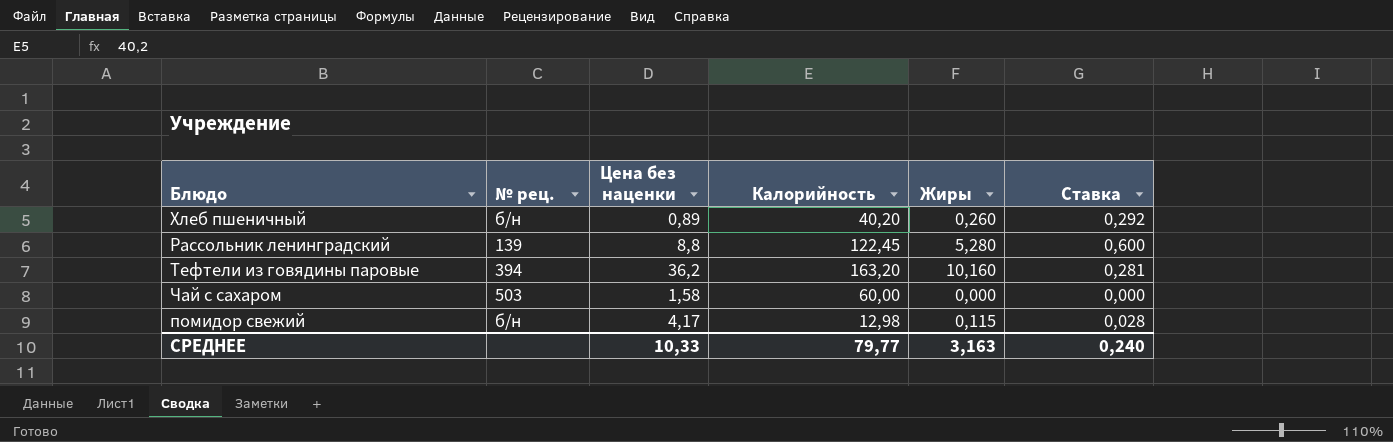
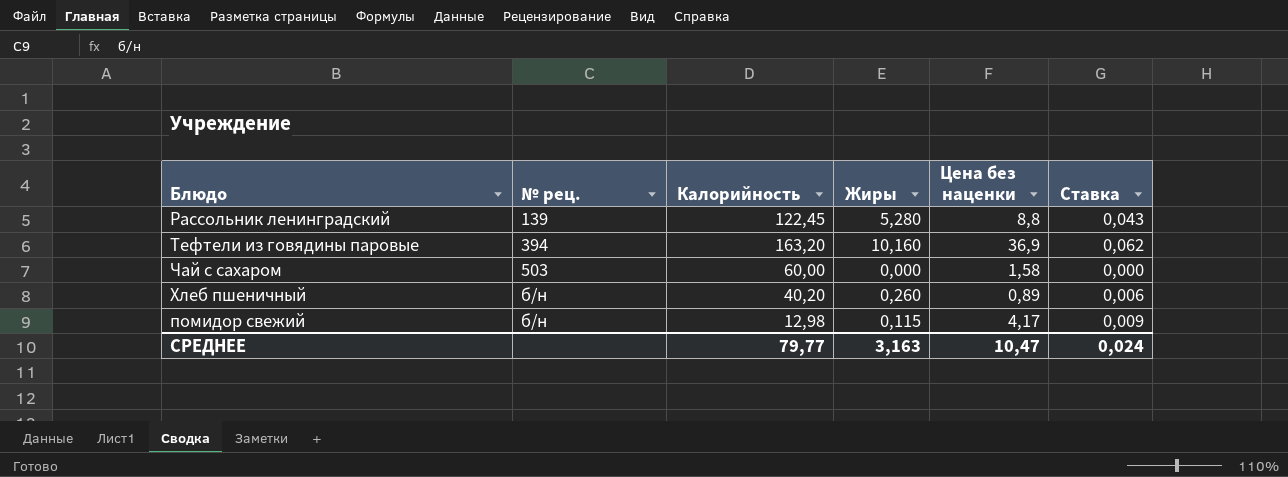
row order: none -> № рец. ascending
column Цена без наценки | position: 3 -> 5
column Ставка | formula: [Жиры] / [Цена без наценки] -> [Жиры] / [Калорийность]
Тефтели из говядины паровые | Цена без наценки: 36,2 -> 36,9
СРЕДНЕЕ | Цена без наценки: 10,33 -> 10,47
СРЕДНЕЕ | Ставка: 0,240 -> 0,024

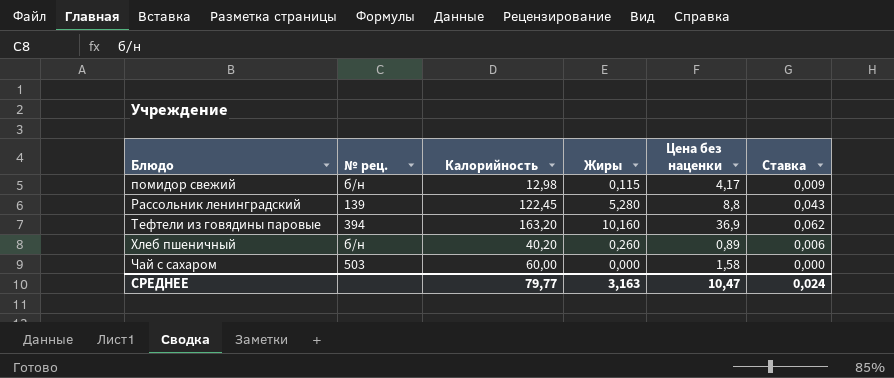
row order: № рец. ascending -> Блюдо ascending

